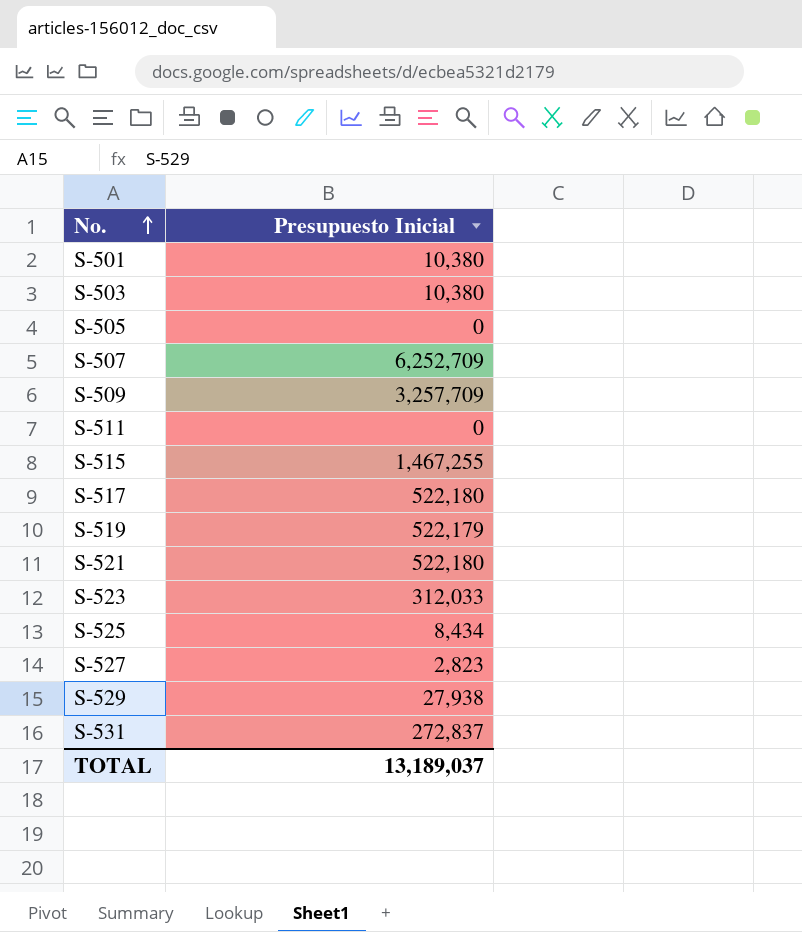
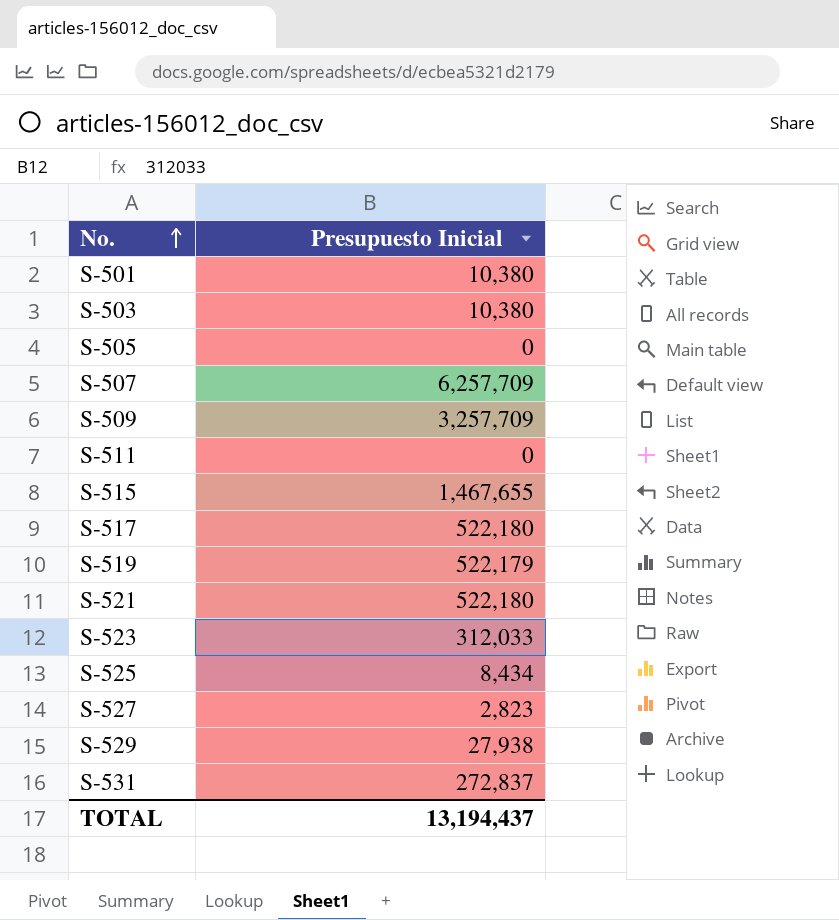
S-507 | Presupuesto Inicial: 6,252,709 -> 6,257,709
S-515 | Presupuesto Inicial: 1,467,255 -> 1,467,655
TOTAL | Presupuesto Inicial: 13,189,037 -> 13,194,437

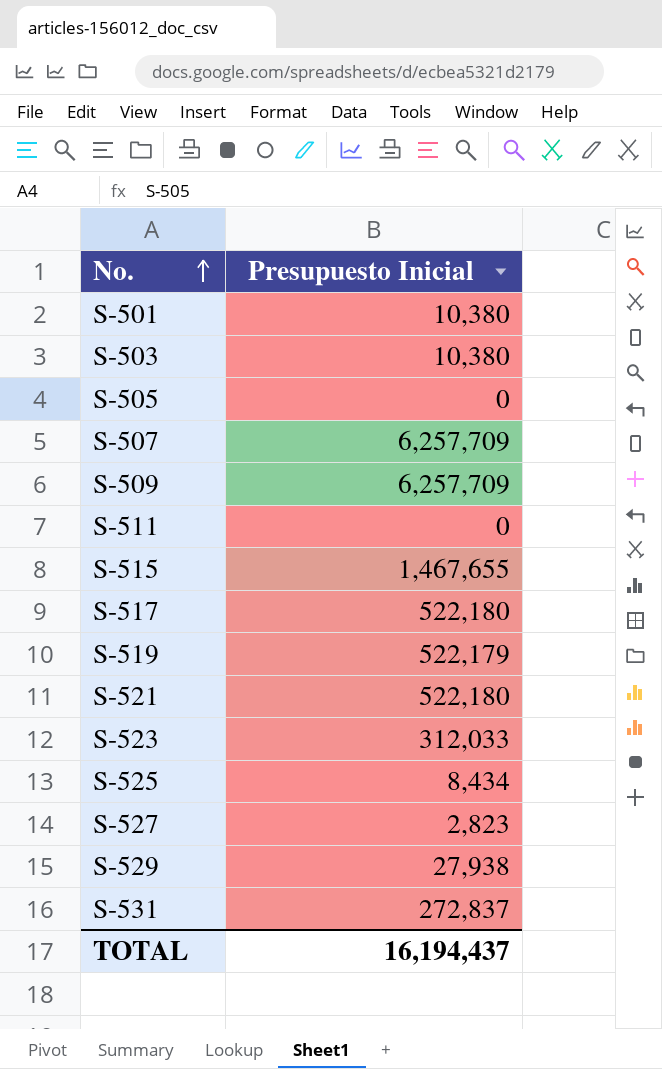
S-509 | Presupuesto Inicial: 3,257,709 -> 6,257,709
TOTAL | Presupuesto Inicial: 13,194,437 -> 16,194,437

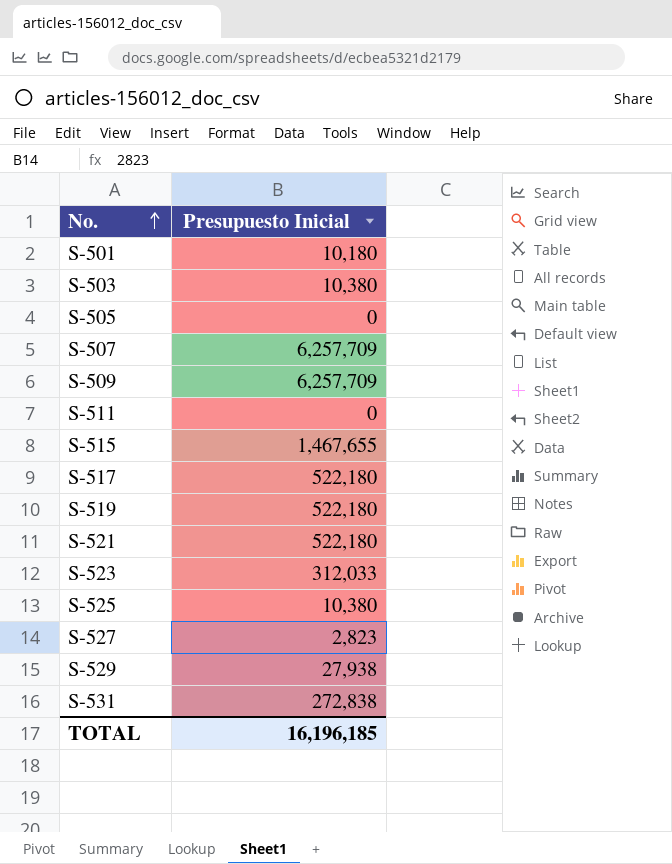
S-501 | Presupuesto Inicial: 10,380 -> 10,180
S-519 | Presupuesto Inicial: 522,179 -> 522,180
S-525 | Presupuesto Inicial: 8,434 -> 10,380
S-531 | Presupuesto Inicial: 272,837 -> 272,838
TOTAL | Presupuesto Inicial: 16,194,437 -> 16,196,185

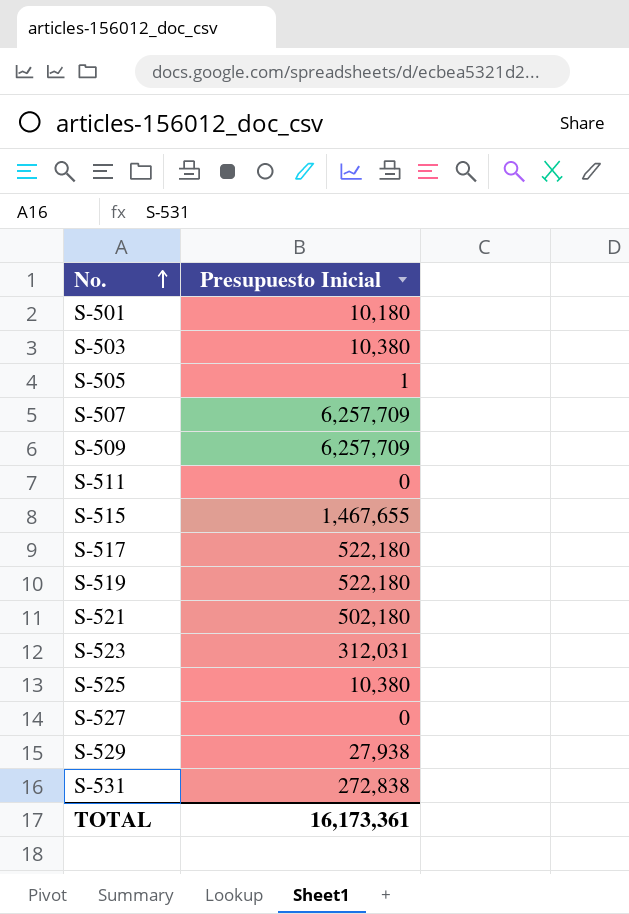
S-505 | Presupuesto Inicial: 0 -> 1
S-521 | Presupuesto Inicial: 522,180 -> 502,180
S-523 | Presupuesto Inicial: 312,033 -> 312,031
S-527 | Presupuesto Inicial: 2,823 -> 0
TOTAL | Presupuesto Inicial: 16,196,185 -> 16,173,361

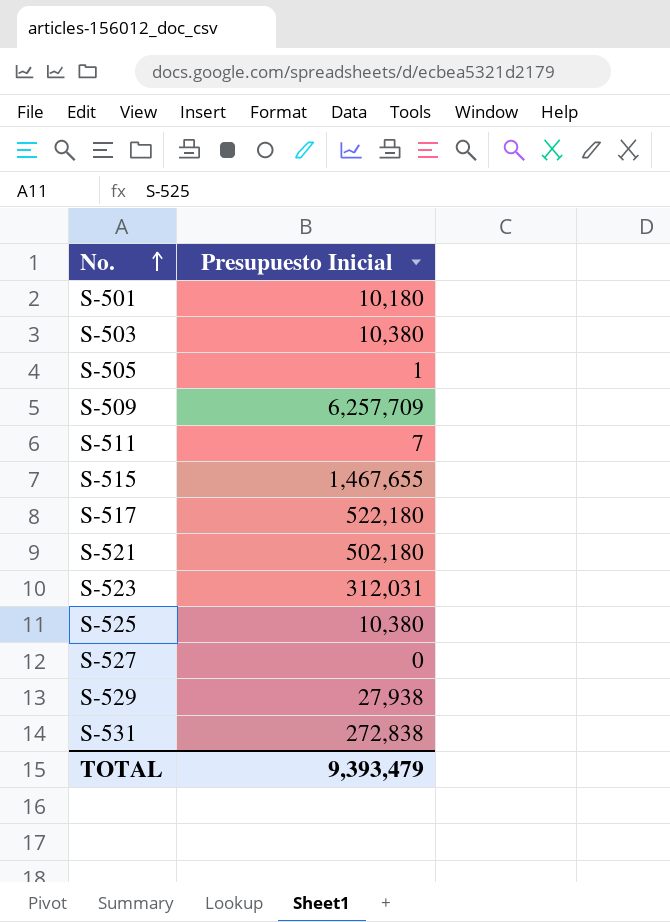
row S-507: 6,257,709 -> none
row S-519: 522,180 -> none
S-511 | Presupuesto Inicial: 0 -> 7
TOTAL | Presupuesto Inicial: 16,173,361 -> 9,393,479

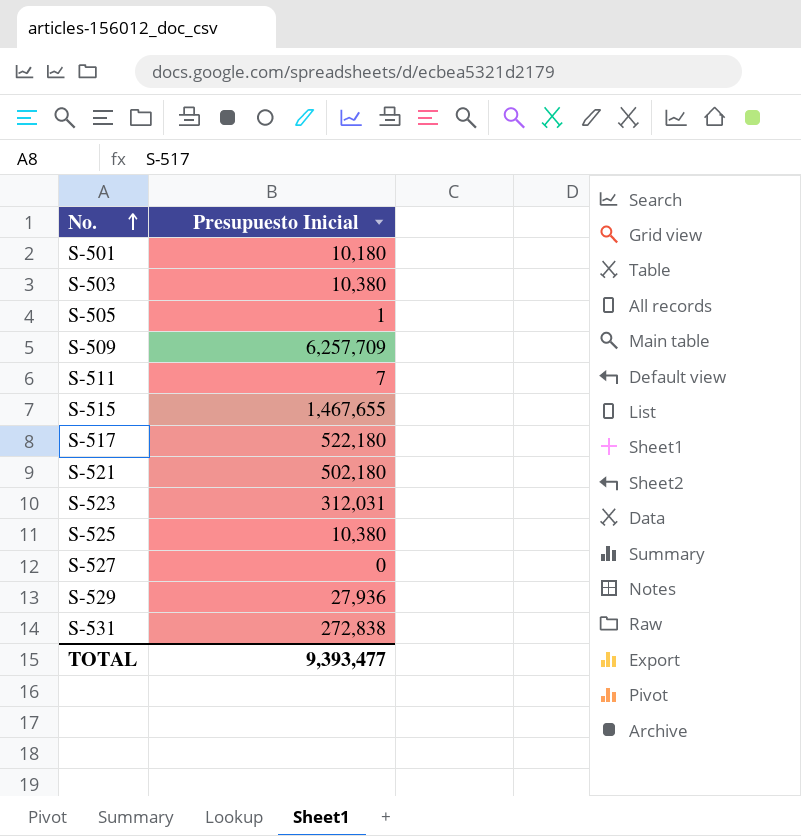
S-529 | Presupuesto Inicial: 27,938 -> 27,936
TOTAL | Presupuesto Inicial: 9,393,479 -> 9,393,477

